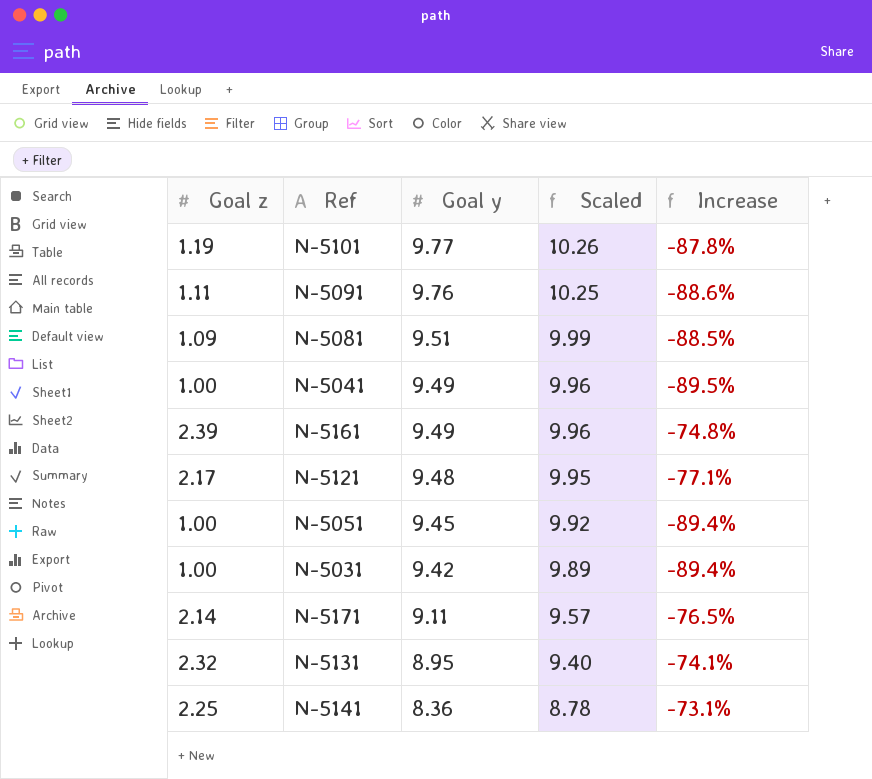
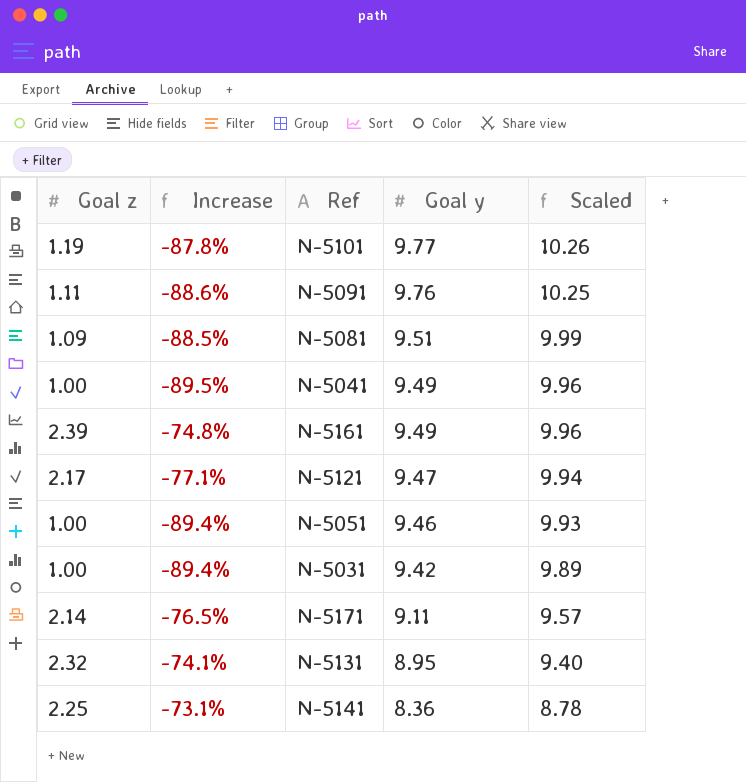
column Increase | position: 5 -> 2
N-5121 | Goal y: 9.48 -> 9.47
N-5121 | Scaled: 9.95 -> 9.94
N-5051 | Goal y: 9.45 -> 9.46
N-5051 | Scaled: 9.92 -> 9.93

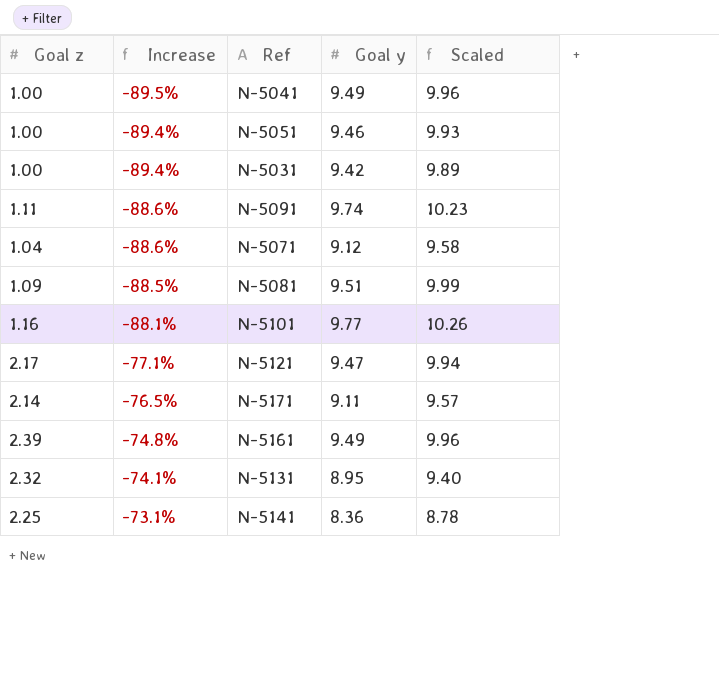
row order: Goal y descending -> Increase ascending
N-5091 | Goal y: 9.76 -> 9.74
N-5091 | Scaled: 10.25 -> 10.23
row N-5071: none -> 1.04 | -88.6% | 9.12 | 9.58
N-5101 | Goal z: 1.19 -> 1.16
N-5101 | Increase: -87.8% -> -88.1%

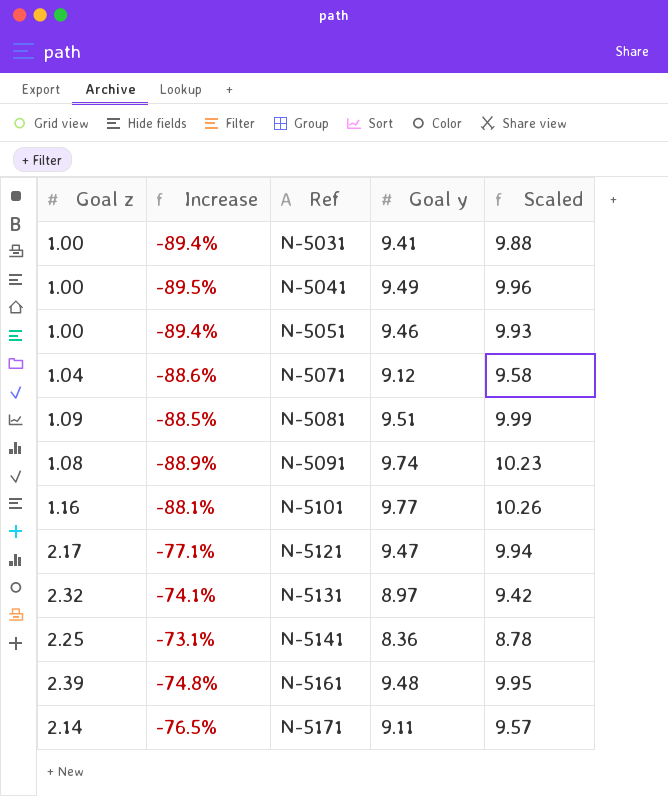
row order: Increase ascending -> Ref ascending
N-5031 | Goal y: 9.42 -> 9.41
N-5031 | Scaled: 9.89 -> 9.88
N-5091 | Goal z: 1.11 -> 1.08
N-5091 | Increase: -88.6% -> -88.9%
N-5131 | Goal y: 8.95 -> 8.97
N-5131 | Scaled: 9.40 -> 9.42
N-5161 | Goal y: 9.49 -> 9.48
N-5161 | Scaled: 9.96 -> 9.95

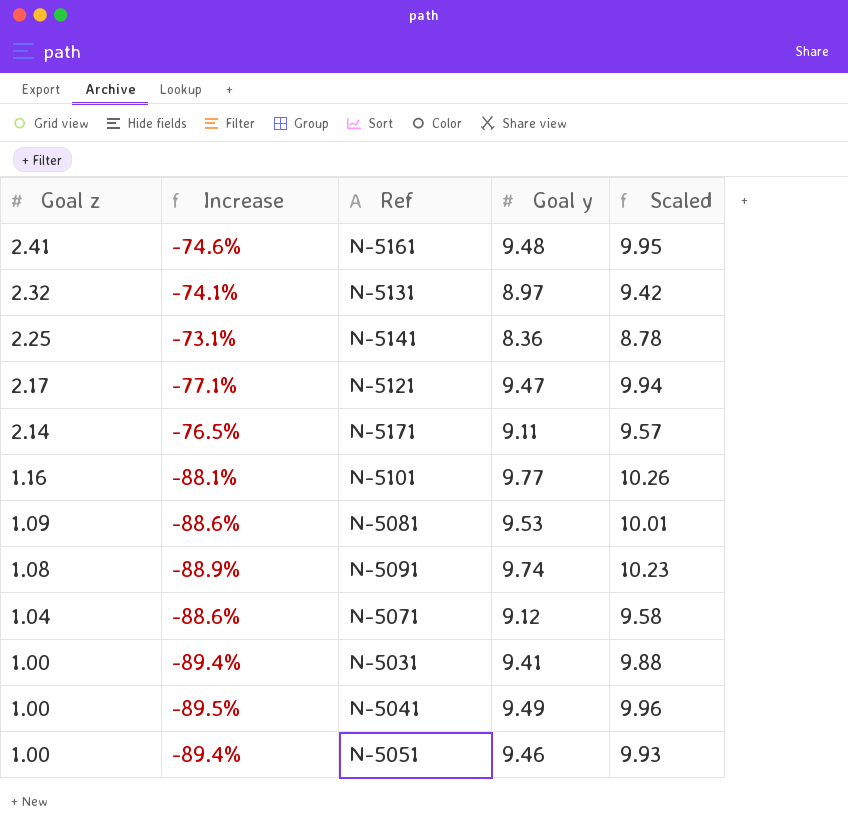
row order: Ref ascending -> Goal z descending
N-5161 | Goal z: 2.39 -> 2.41
N-5161 | Increase: -74.8% -> -74.6%
N-5081 | Increase: -88.5% -> -88.6%
N-5081 | Goal y: 9.51 -> 9.53
N-5081 | Scaled: 9.99 -> 10.01

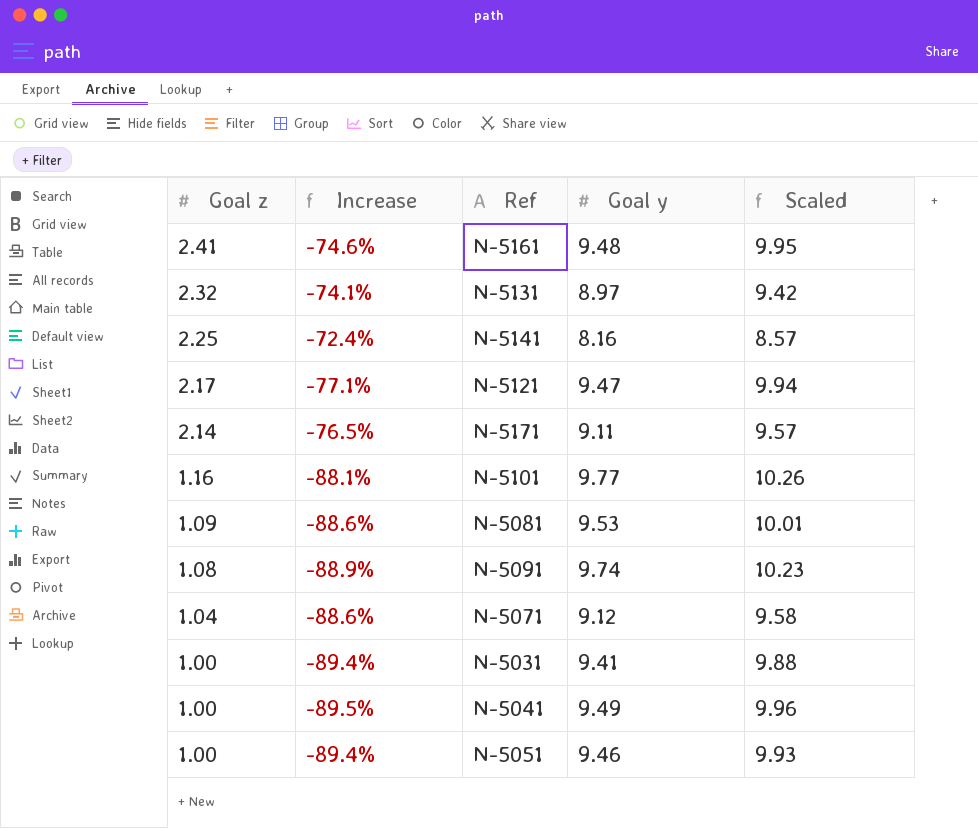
N-5141 | Increase: -73.1% -> -72.4%
N-5141 | Goal y: 8.36 -> 8.16
N-5141 | Scaled: 8.78 -> 8.57

